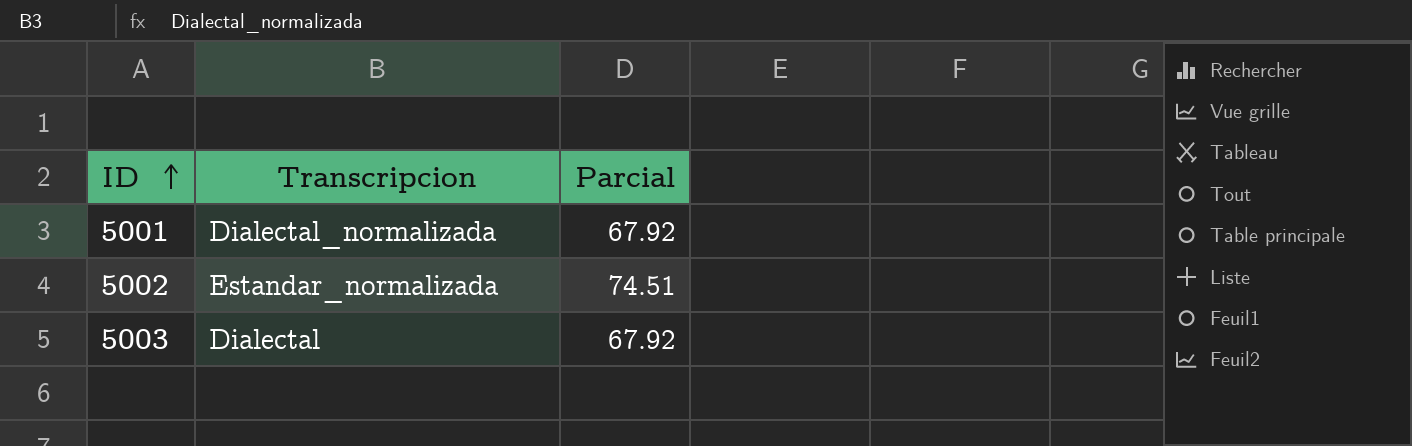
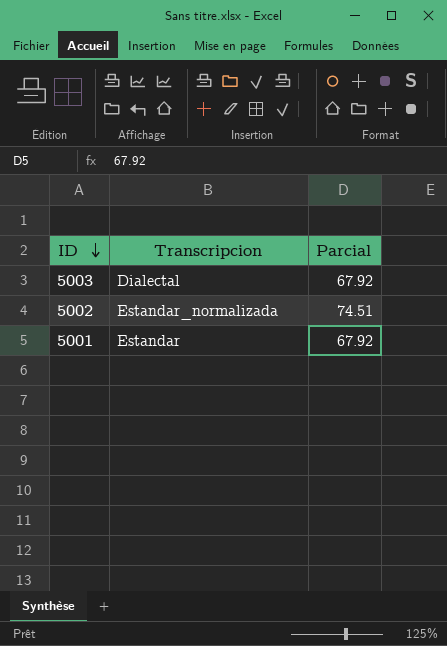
row order: ID ascending -> ID descending
5001 | Transcripcion: Dialectal_normalizada -> Estandar

